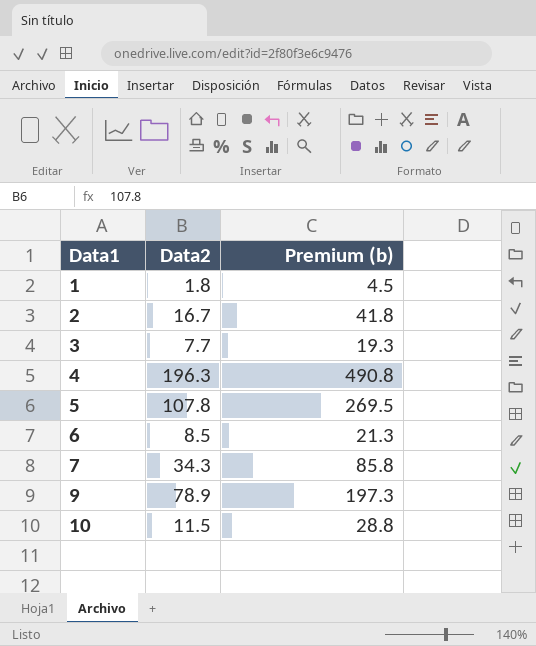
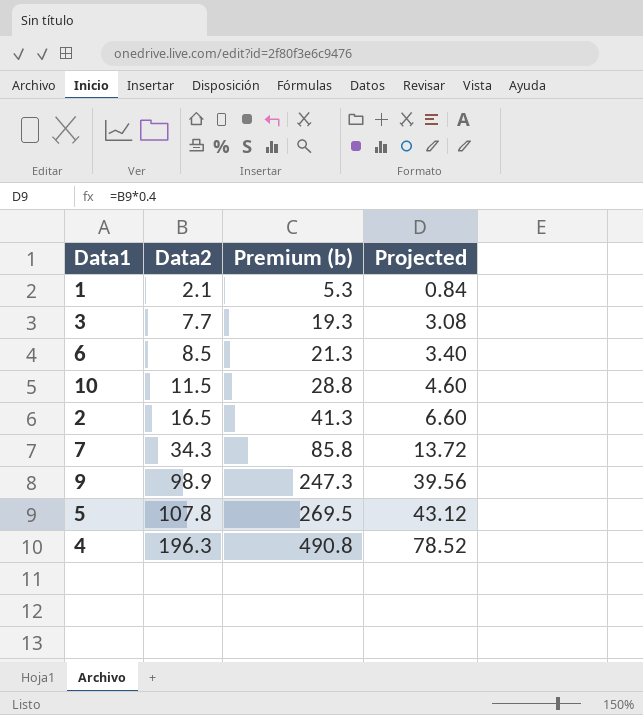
row order: Data1 ascending -> Data2 ascending
column Projected | formula: none -> [Data2] * 0.4
1 | Data2: 1.8 -> 2.1
1 | Premium (b): 4.5 -> 5.3
2 | Data2: 16.7 -> 16.5
2 | Premium (b): 41.8 -> 41.3
9 | Data2: 78.9 -> 98.9
9 | Premium (b): 197.3 -> 247.3

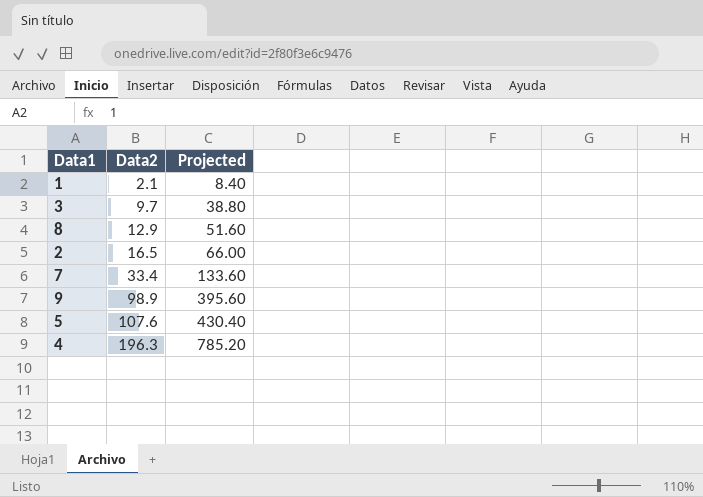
column Premium (b) | formula: [Data2] * 2.5 -> none
column Projected | formula: [Data2] * 0.4 -> [Data2] * 4
row 6: 8.5 | 21.3 | 3.40 -> none
row 10: 11.5 | 28.8 | 4.60 -> none
3 | Data2: 7.7 -> 9.7
row 8: none -> 12.9 | 51.60
7 | Data2: 34.3 -> 33.4
5 | Data2: 107.8 -> 107.6

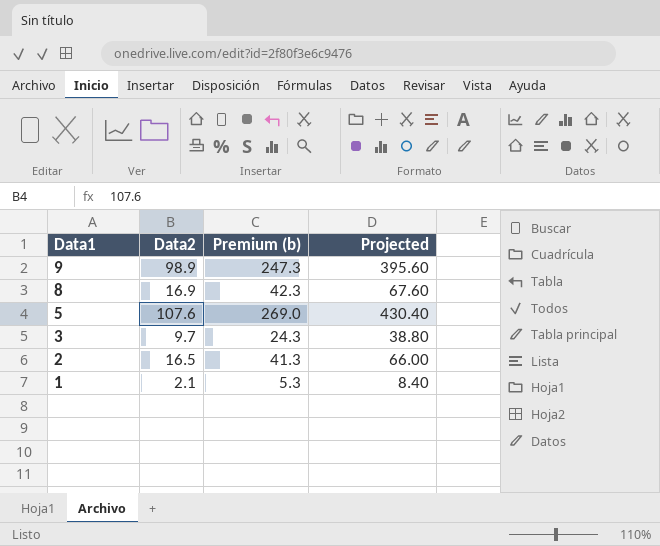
row order: Data2 ascending -> Data1 descending
column Premium (b) | formula: none -> [Data2] * 2.5
row 7: 33.4 | 133.60 -> none
row 4: 196.3 | 785.20 -> none
8 | Data2: 12.9 -> 16.9
8 | Projected: 51.60 -> 67.60

